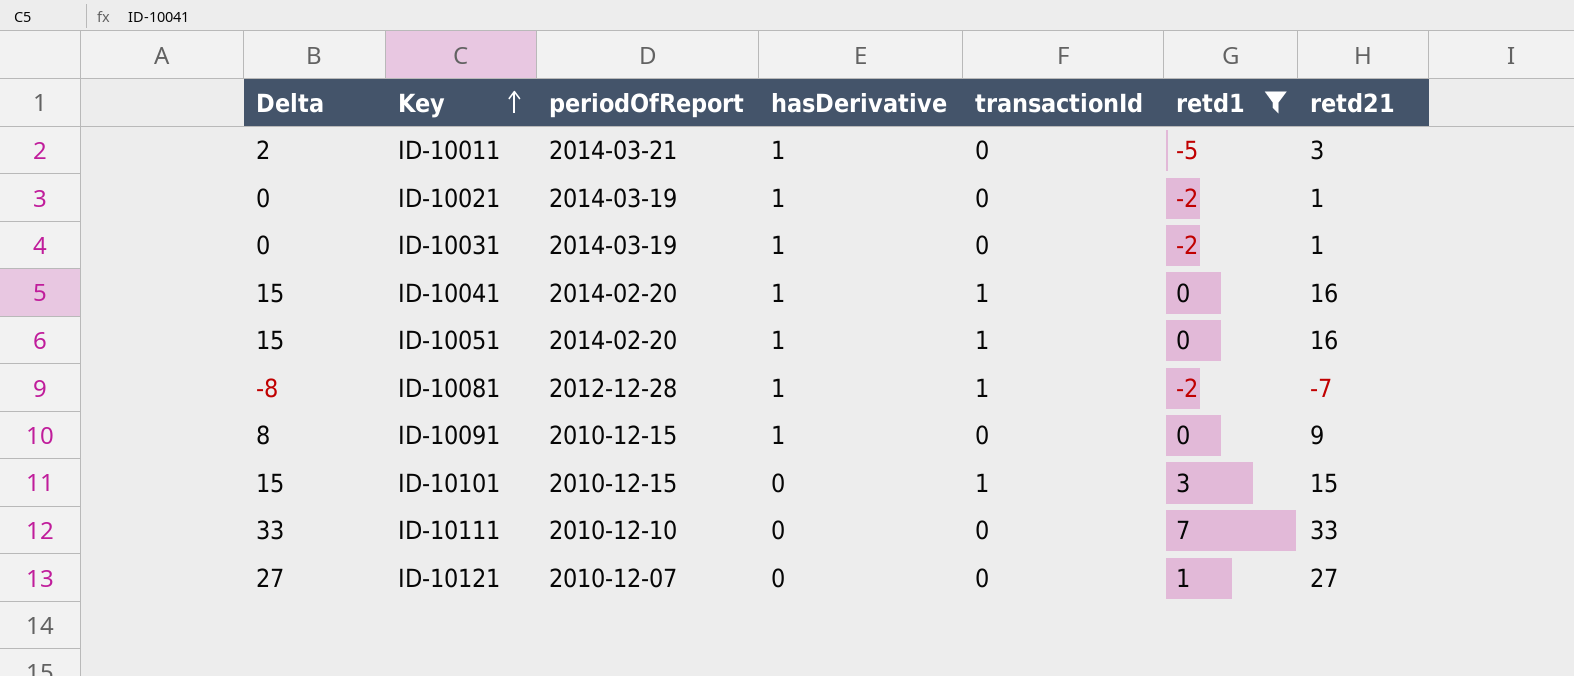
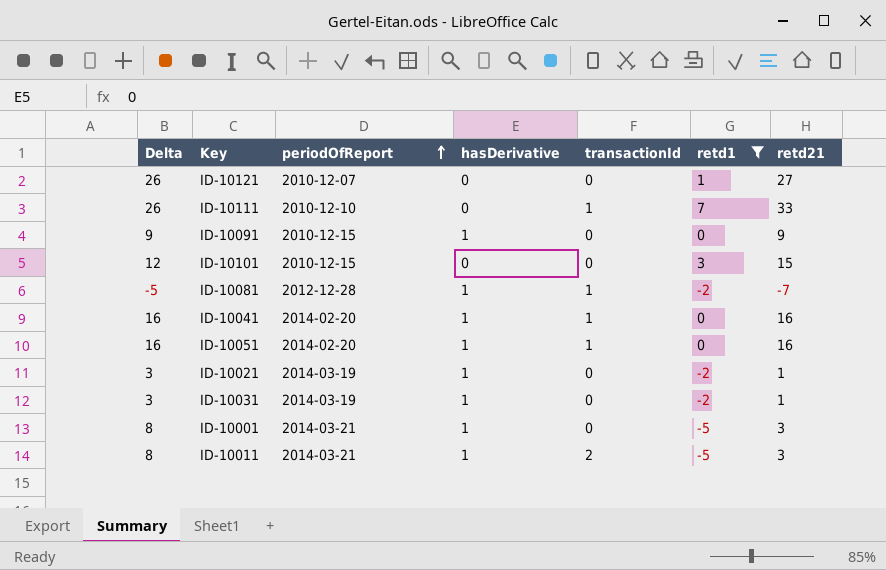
row order: Key ascending -> periodOfReport ascending
column Delta | formula: [retd21] - [hasDerivative] -> [retd21] - [retd1]
ID-10111 | transactionId: 0 -> 1
ID-10101 | transactionId: 1 -> 0
row ID-10001: none -> 8 | 2014-03-21 | 1 | 0 | -5 | 3
ID-10011 | transactionId: 0 -> 2

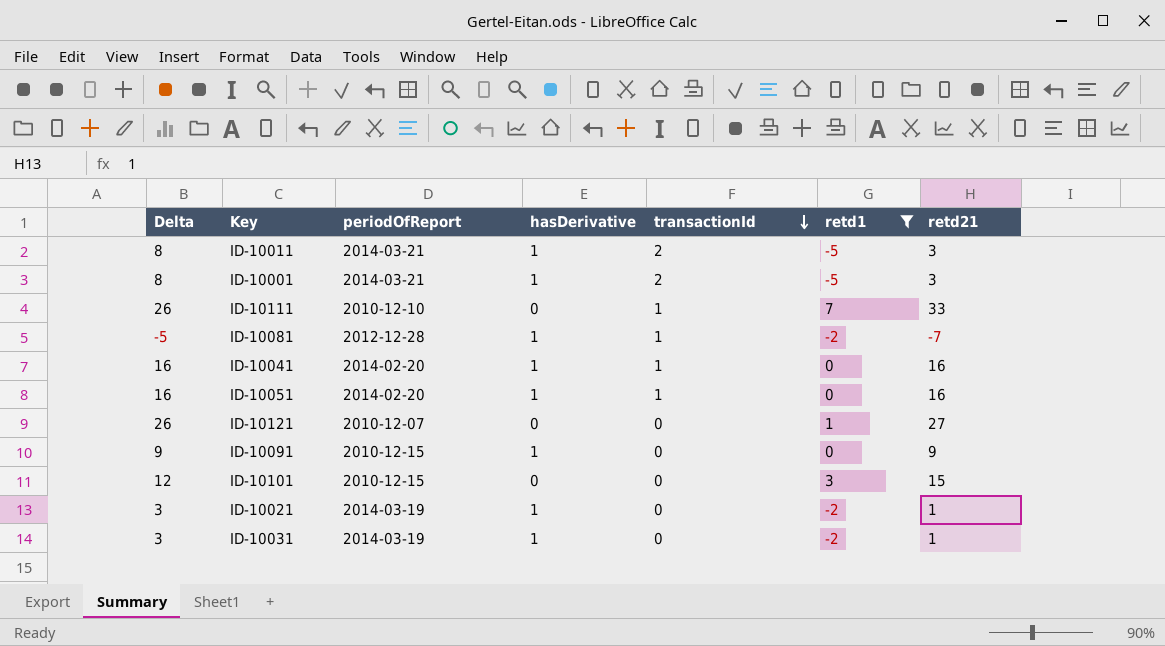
row order: periodOfReport ascending -> transactionId descending
ID-10001 | transactionId: 0 -> 2

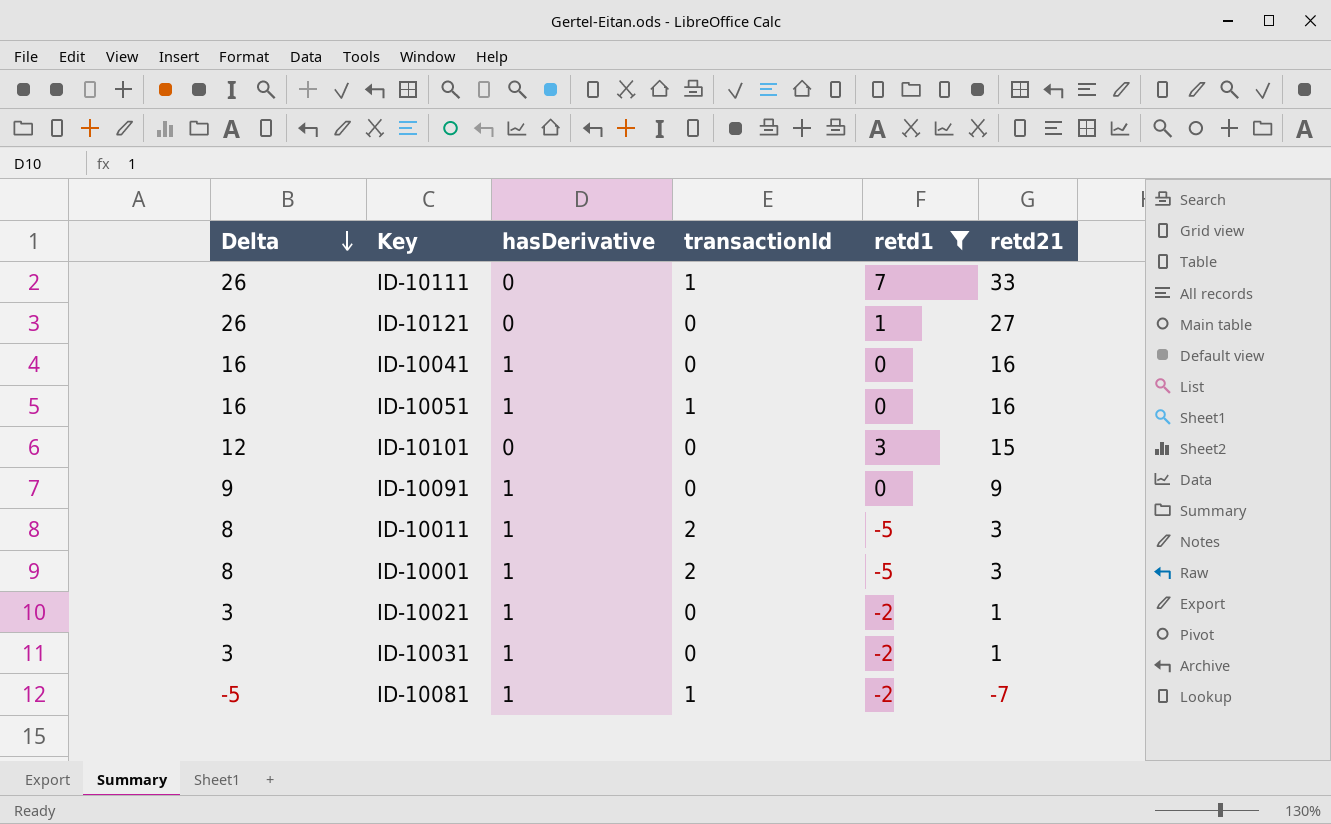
row order: transactionId descending -> Delta descending
column periodOfReport | position: 3 -> none
ID-10041 | transactionId: 1 -> 0

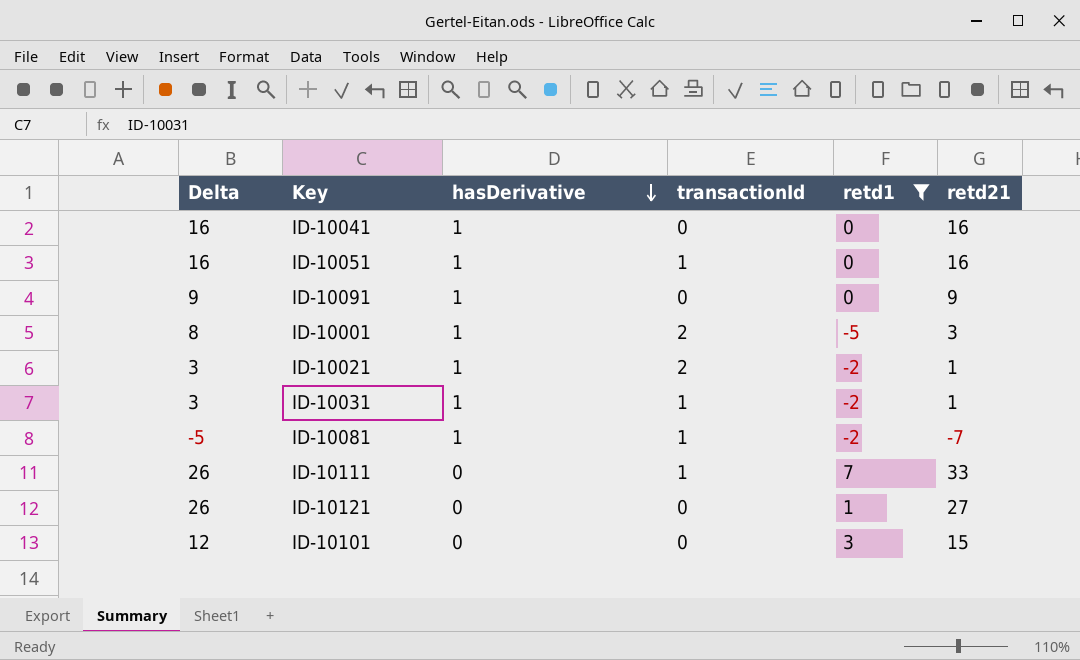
row order: Delta descending -> hasDerivative descending
row ID-10011: 8 | 1 | 2 | -5 | 3 -> none
ID-10021 | transactionId: 0 -> 2
ID-10031 | transactionId: 0 -> 1

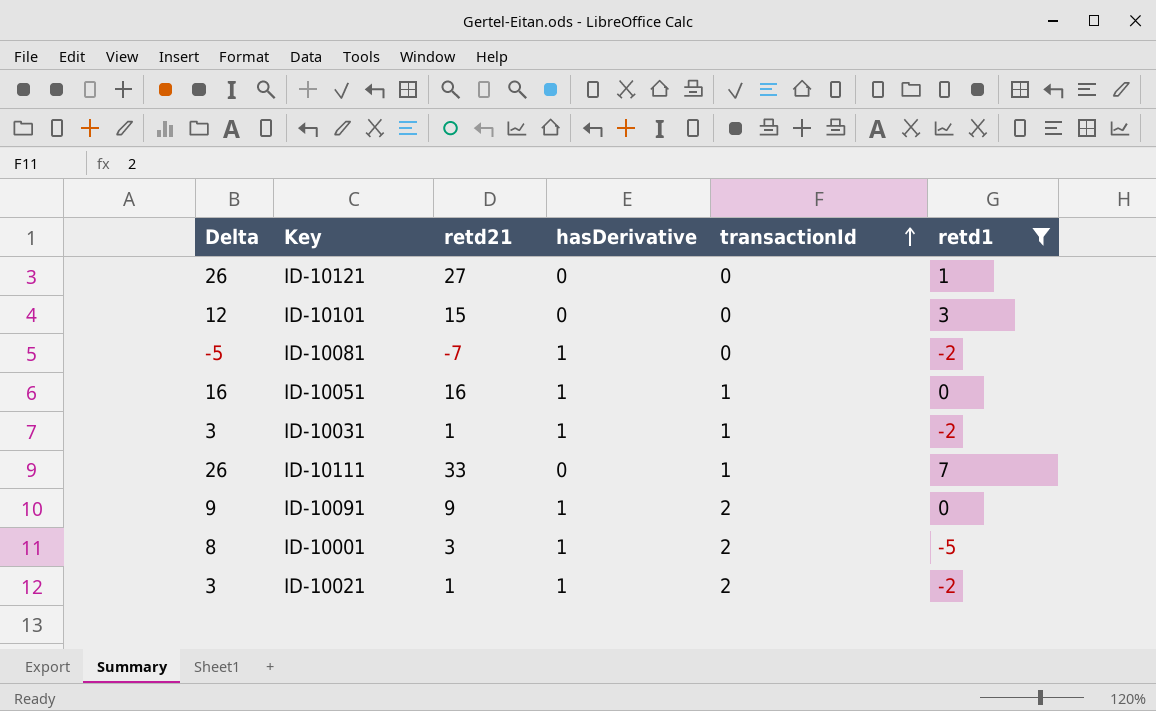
row order: hasDerivative descending -> transactionId ascending
column retd21 | position: 6 -> 3
row ID-10041: 16 | 1 | 0 | 0 | 16 -> none
ID-10081 | transactionId: 1 -> 0
ID-10091 | transactionId: 0 -> 2

